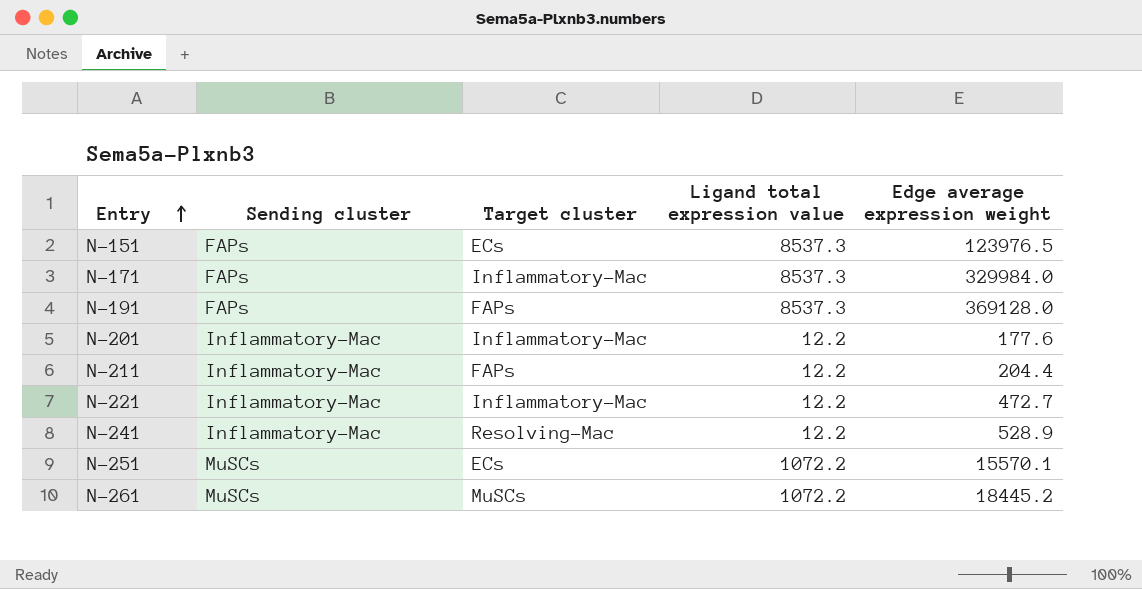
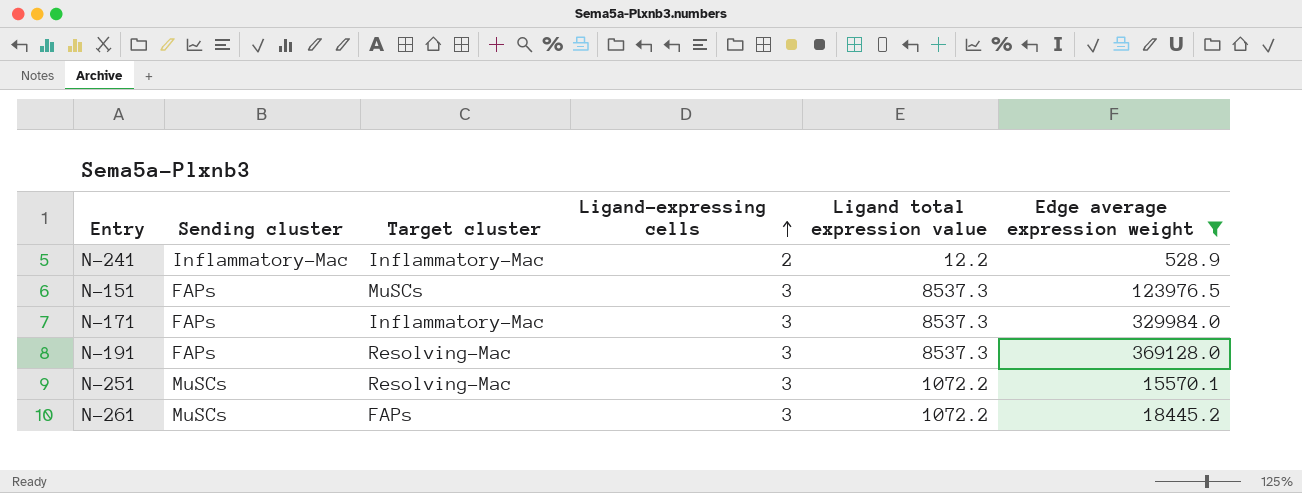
filter: none -> Edge average expression weight >= 528.9
row order: Entry ascending -> Ligand-expressing cells ascending
column Ligand-expressing cells | position: none -> 4
N-241 | Target cluster: Resolving-Mac -> Inflammatory-Mac
N-151 | Target cluster: ECs -> MuSCs
N-191 | Target cluster: FAPs -> Resolving-Mac
N-251 | Target cluster: ECs -> Resolving-Mac
N-261 | Target cluster: MuSCs -> FAPs

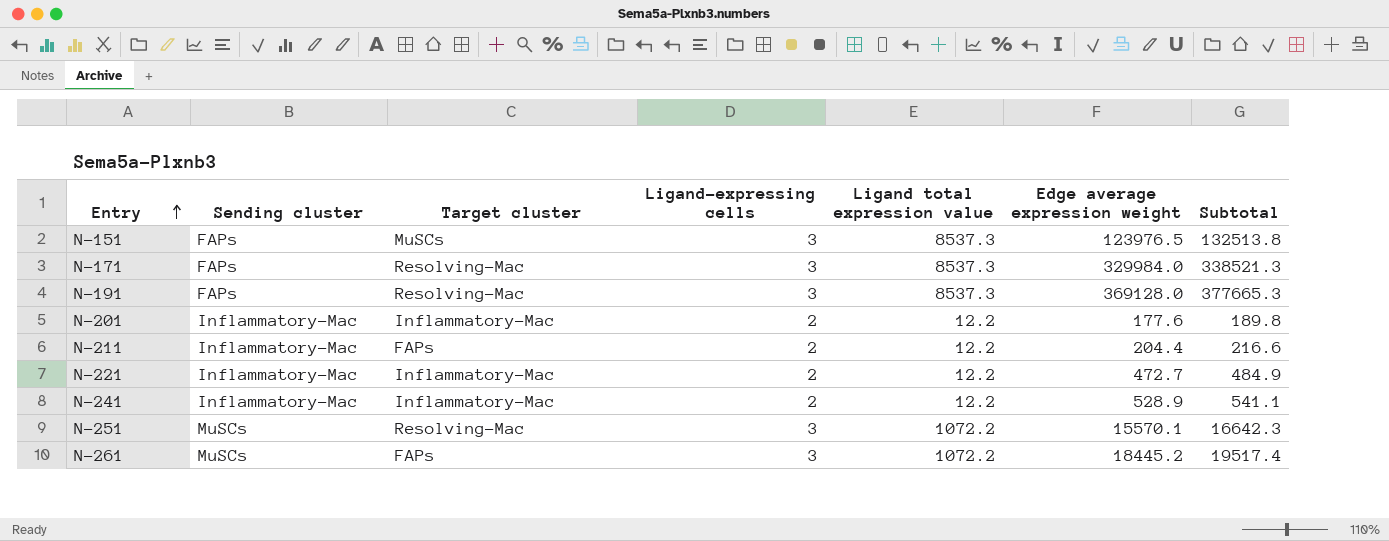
filter: Edge average expression weight >= 528.9 -> none
row order: Ligand-expressing cells ascending -> Entry ascending
column Subtotal | formula: none -> [Ligand total expression value] + [Edge average expression weight]
N-171 | Target cluster: Inflammatory-Mac -> Resolving-Mac

